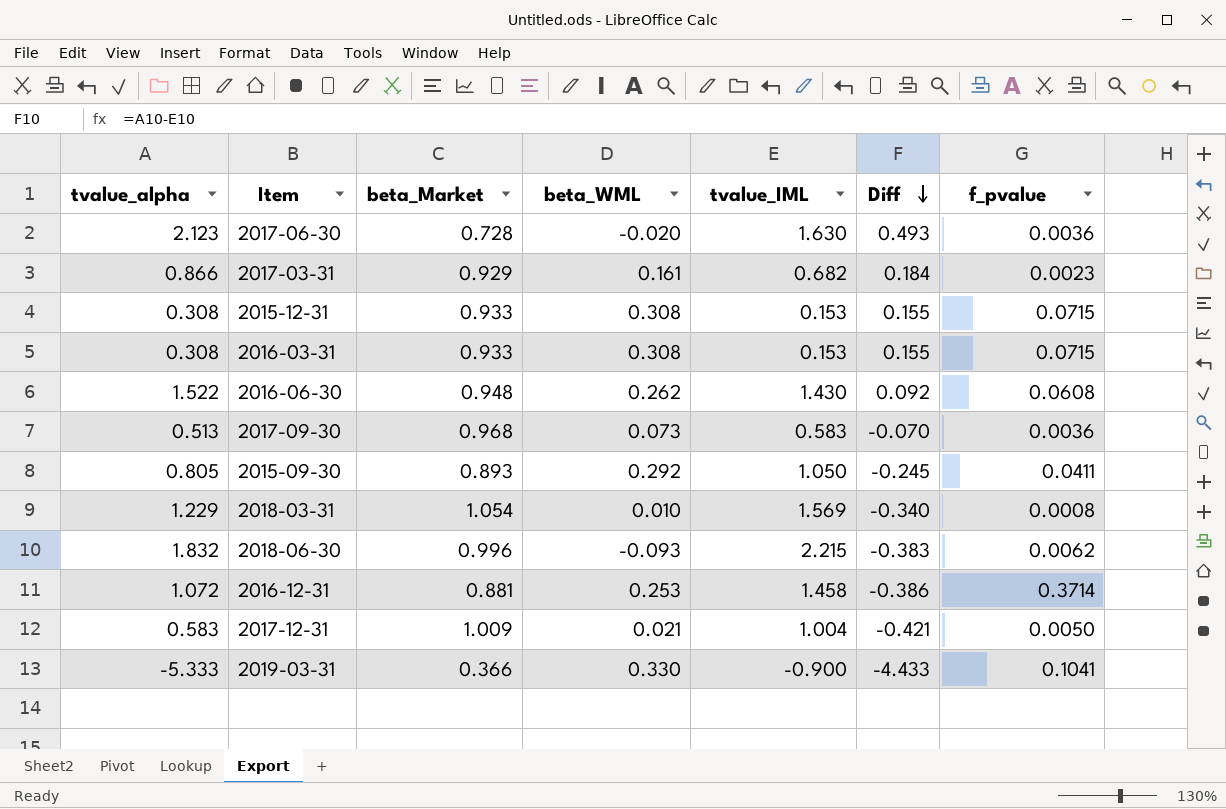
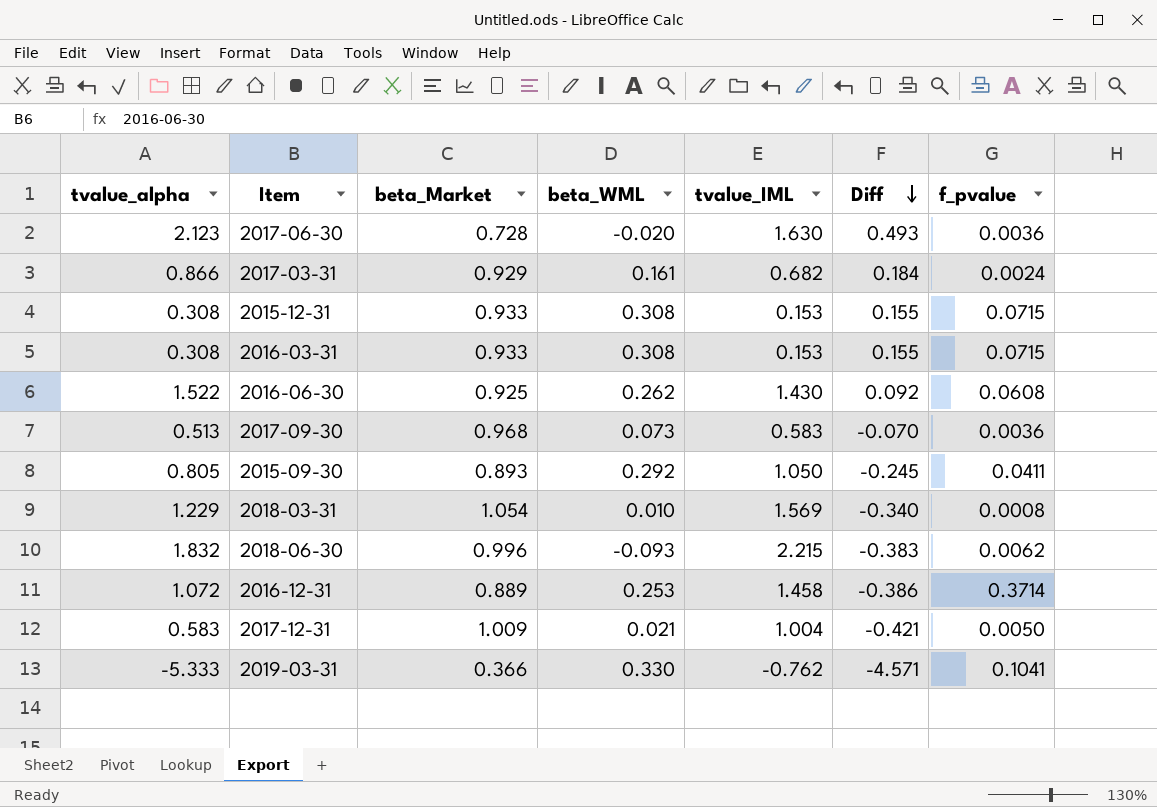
2017-03-31 | f_pvalue: 0.0023 -> 0.0024
2016-06-30 | beta_Market: 0.948 -> 0.925
2016-12-31 | beta_Market: 0.881 -> 0.889
2019-03-31 | tvalue_IML: -0.900 -> -0.762
2019-03-31 | Diff: -4.433 -> -4.571

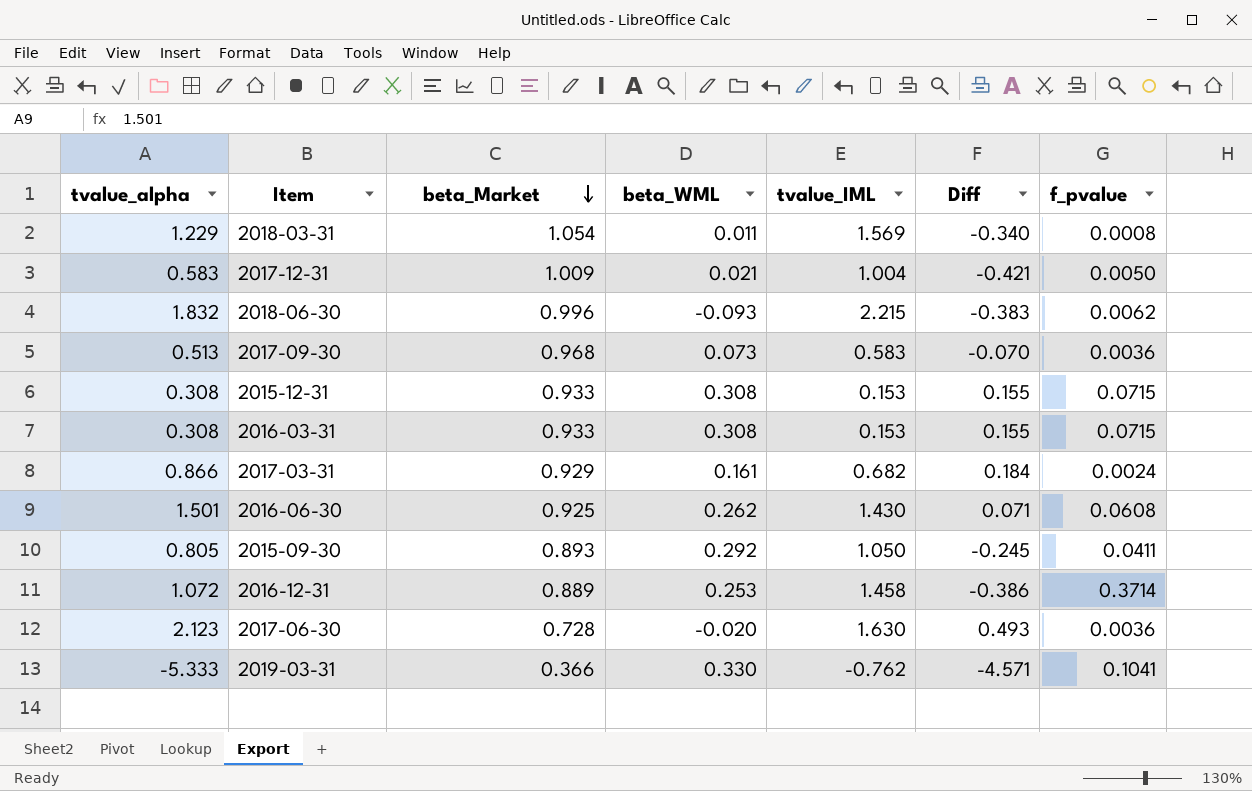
row order: Diff descending -> beta_Market descending
2018-03-31 | beta_WML: 0.010 -> 0.011
2016-06-30 | tvalue_alpha: 1.522 -> 1.501
2016-06-30 | Diff: 0.092 -> 0.071

